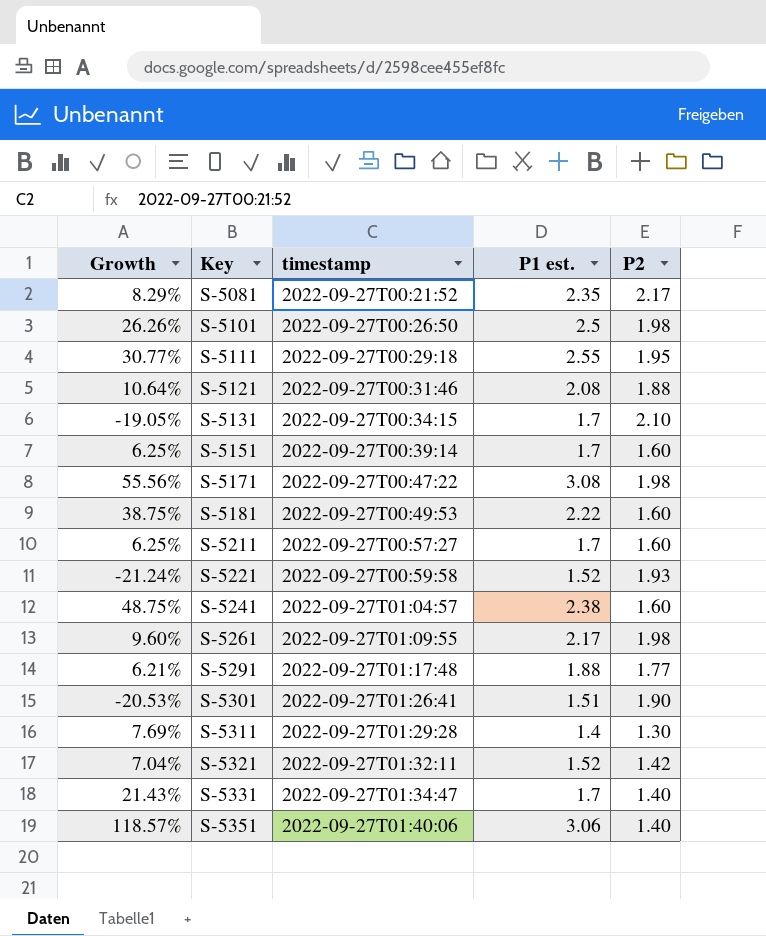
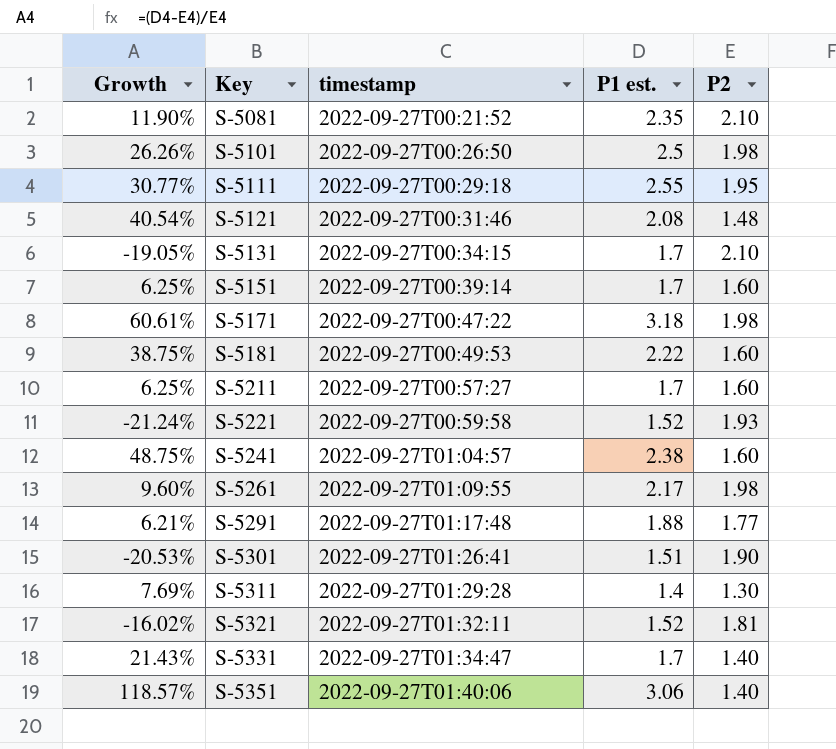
S-5081 | Growth: 8.29% -> 11.90%
S-5081 | P2: 2.17 -> 2.10
S-5121 | Growth: 10.64% -> 40.54%
S-5121 | P2: 1.88 -> 1.48
S-5171 | Growth: 55.56% -> 60.61%
S-5171 | P1 est.: 3.08 -> 3.18
S-5321 | Growth: 7.04% -> -16.02%
S-5321 | P2: 1.42 -> 1.81

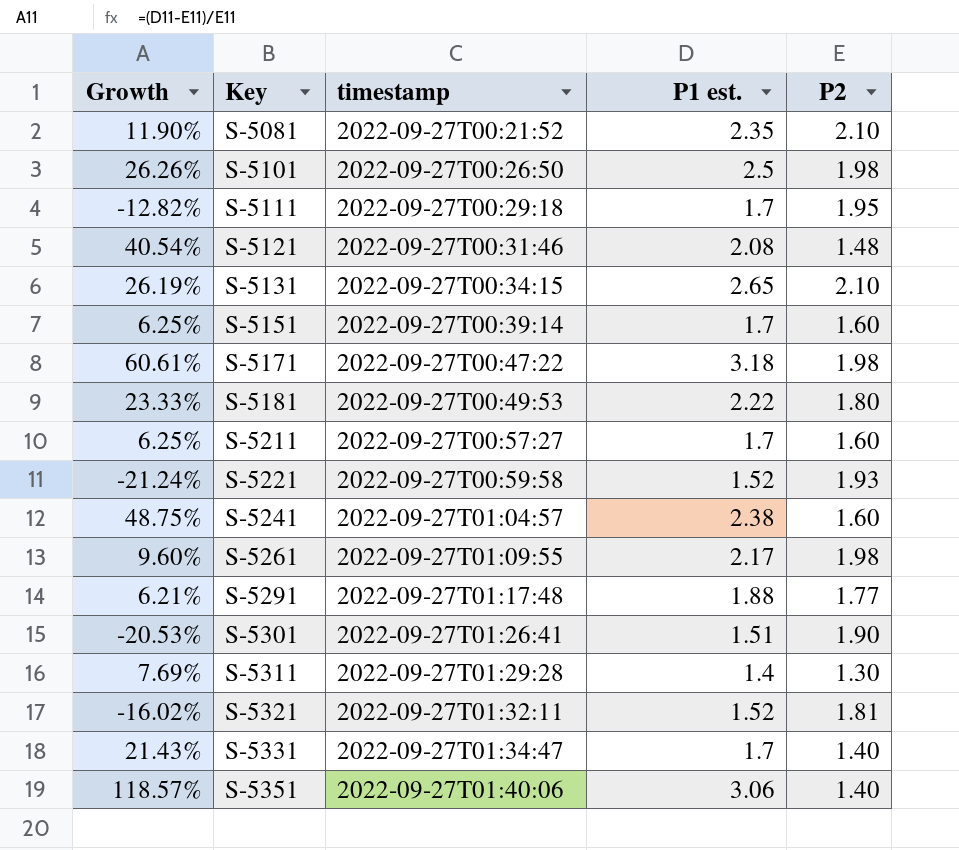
S-5111 | Growth: 30.77% -> -12.82%
S-5111 | P1 est.: 2.55 -> 1.7
S-5131 | Growth: -19.05% -> 26.19%
S-5131 | P1 est.: 1.7 -> 2.65
S-5181 | Growth: 38.75% -> 23.33%
S-5181 | P2: 1.60 -> 1.80

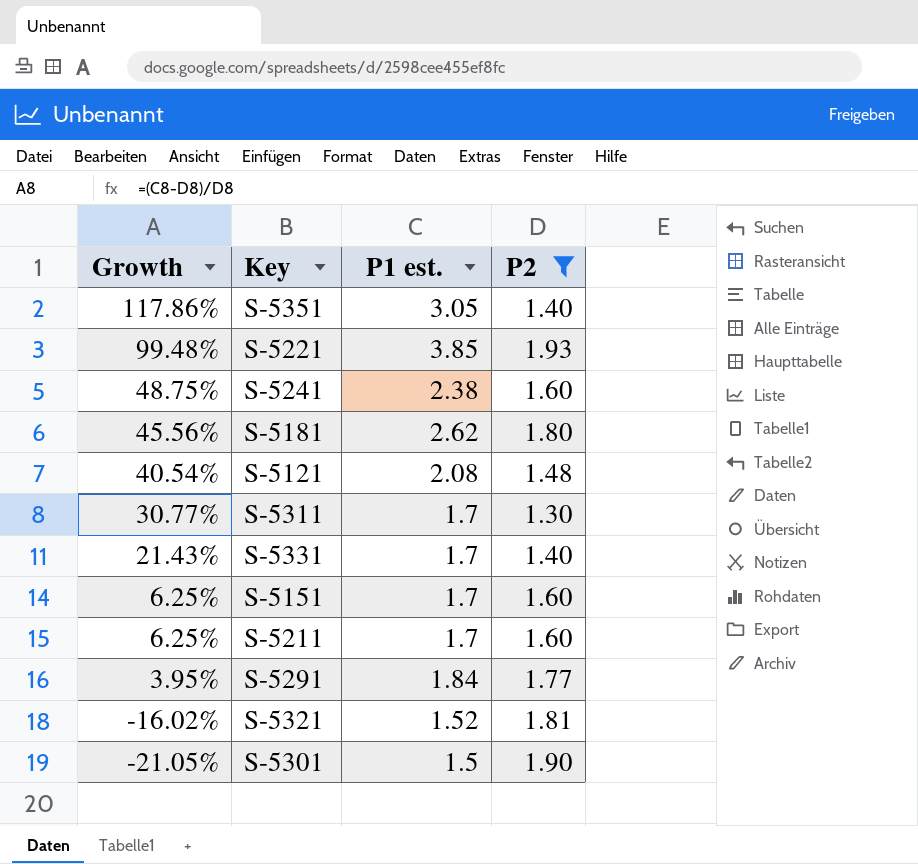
filter: none -> P2 <= 1.93
row order: Key ascending -> Growth descending
column timestamp | position: 3 -> none
S-5351 | Growth: 118.57% -> 117.86%
S-5351 | P1 est.: 3.06 -> 3.05
S-5221 | Growth: -21.24% -> 99.48%
S-5221 | P1 est.: 1.52 -> 3.85
S-5181 | Growth: 23.33% -> 45.56%
S-5181 | P1 est.: 2.22 -> 2.62
S-5311 | Growth: 7.69% -> 30.77%
S-5311 | P1 est.: 1.4 -> 1.7
S-5291 | Growth: 6.21% -> 3.95%
S-5291 | P1 est.: 1.88 -> 1.84
S-5301 | Growth: -20.53% -> -21.05%
S-5301 | P1 est.: 1.51 -> 1.5

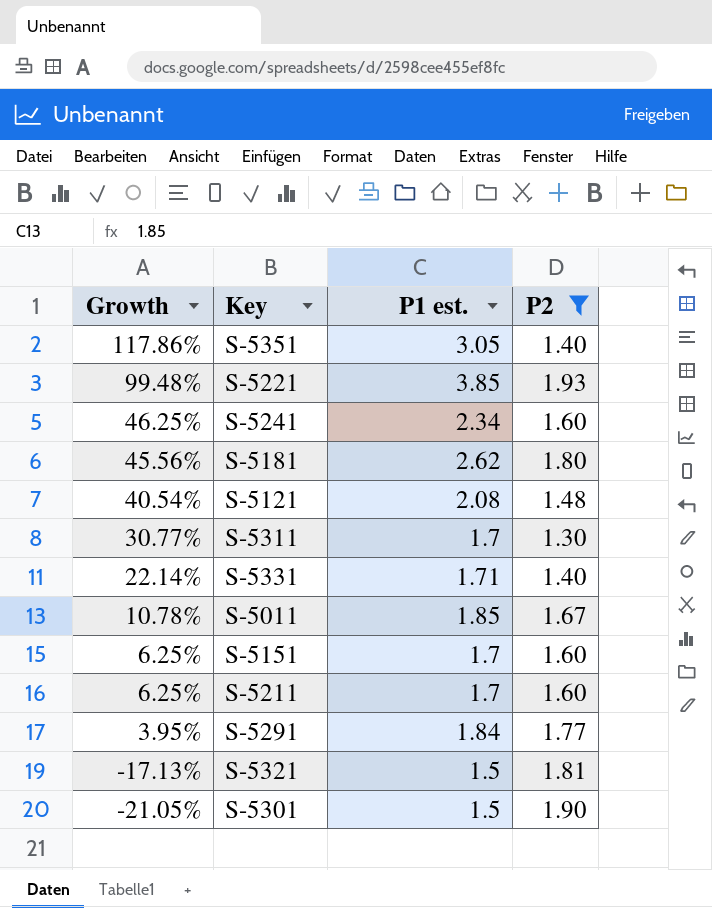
S-5241 | Growth: 48.75% -> 46.25%
S-5241 | P1 est.: 2.38 -> 2.34
S-5331 | Growth: 21.43% -> 22.14%
S-5331 | P1 est.: 1.7 -> 1.71
row S-5011: none -> 10.78% | 1.85 | 1.67
S-5321 | Growth: -16.02% -> -17.13%
S-5321 | P1 est.: 1.52 -> 1.5

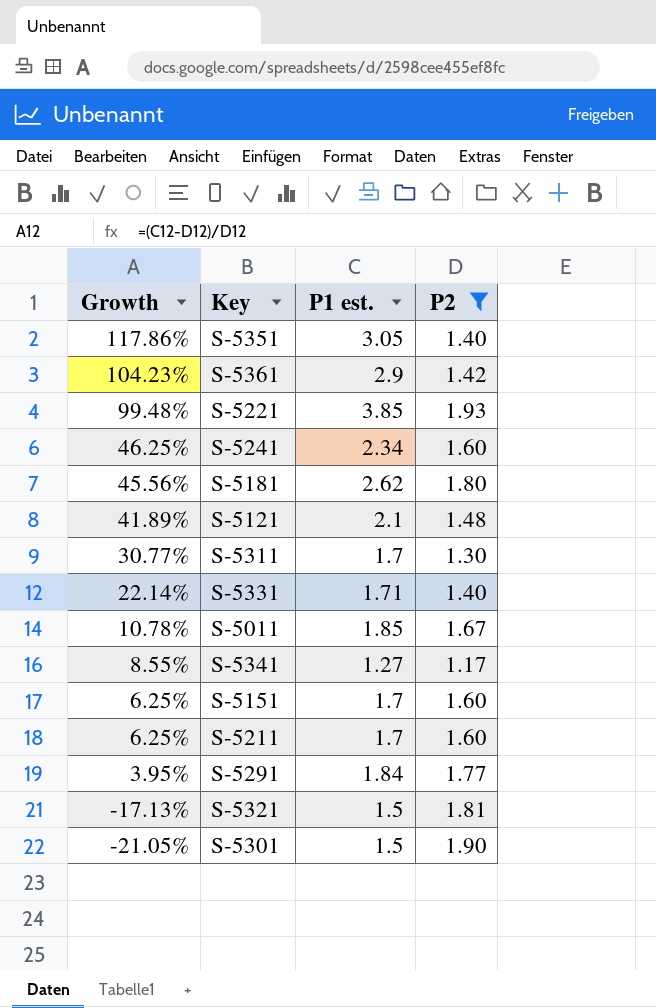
row S-5361: none -> 104.23% | 2.9 | 1.42
S-5121 | Growth: 40.54% -> 41.89%
S-5121 | P1 est.: 2.08 -> 2.1
row S-5341: none -> 8.55% | 1.27 | 1.17

